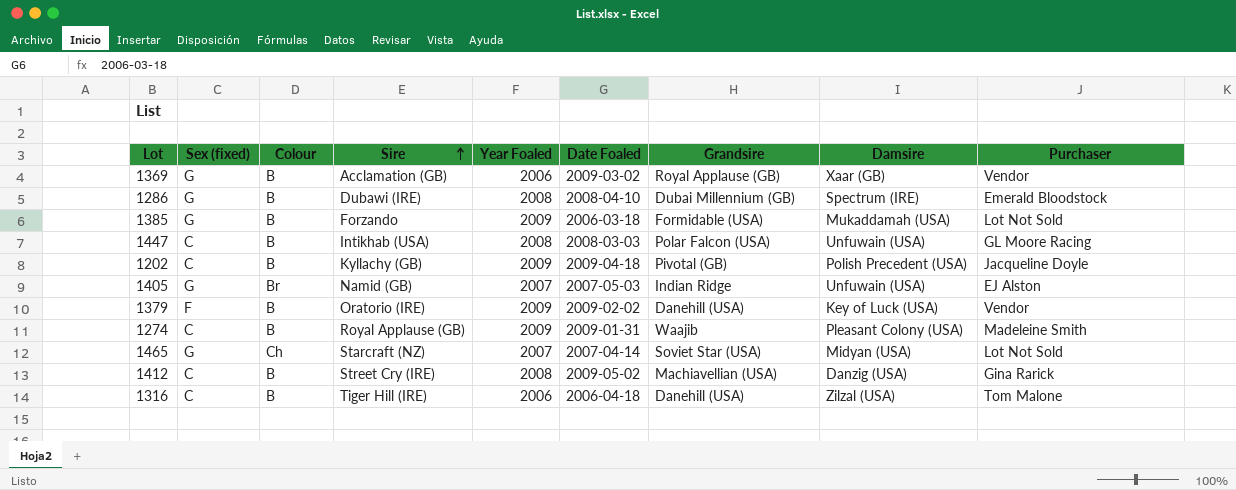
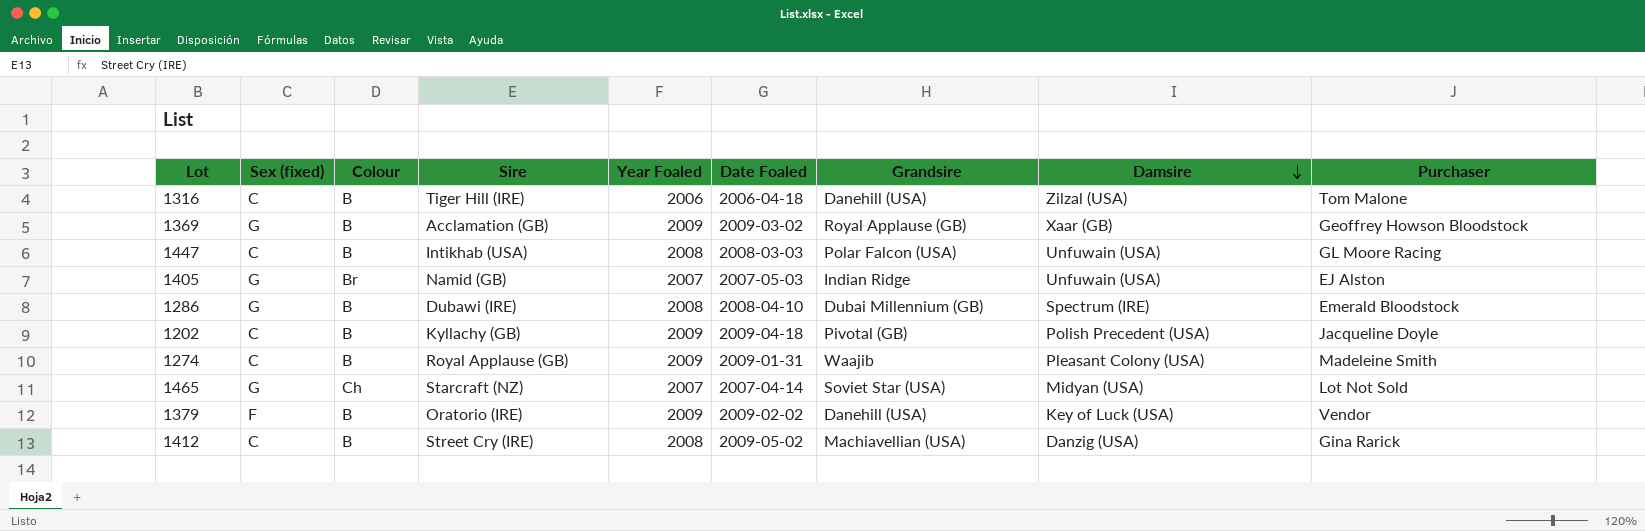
row order: Sire ascending -> Damsire descending
row 1385: G | B | Forzando | 2009 | 2006-03-18 | Formidable (USA) | Mukaddamah (USA) | Lot Not Sold -> none
1369 | Year Foaled: 2006 -> 2009
1369 | Purchaser: Vendor -> Geoffrey Howson Bloodstock

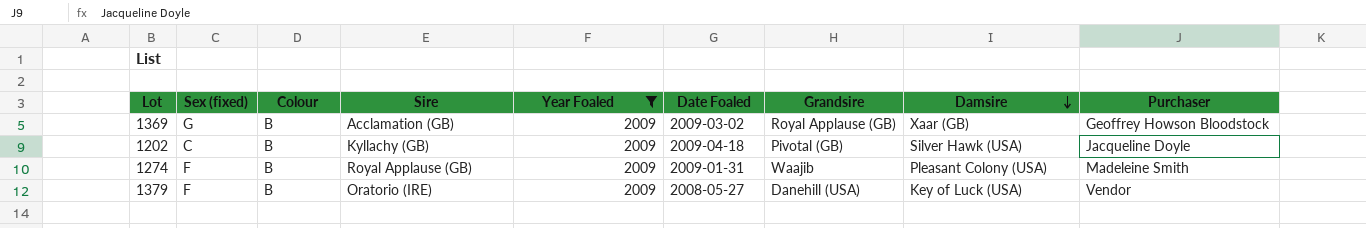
filter: none -> Year Foaled = 2009
1202 | Damsire: Polish Precedent (USA) -> Silver Hawk (USA)
1274 | Sex (fixed): C -> F
1379 | Date Foaled: 2009-02-02 -> 2008-05-27

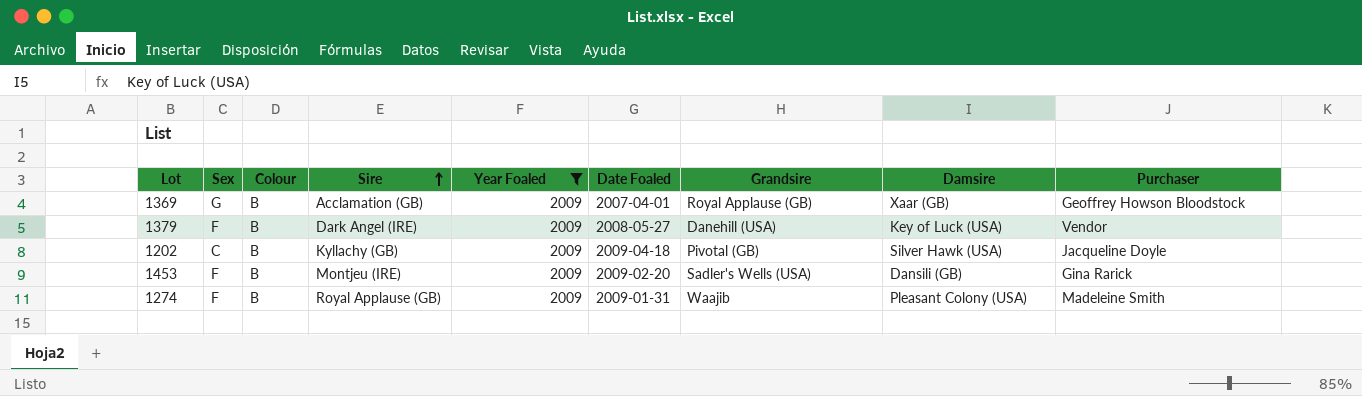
row order: Damsire descending -> Sire ascending
column name: Sex (fixed) -> Sex
1369 | Date Foaled: 2009-03-02 -> 2007-04-01
1379 | Sire: Oratorio (IRE) -> Dark Angel (IRE)
row 1453: none -> F | B | Montjeu (IRE) | 2009 | 2009-02-20 | Sadler's Wells (USA) | Dansili (GB) | Gina Rarick

